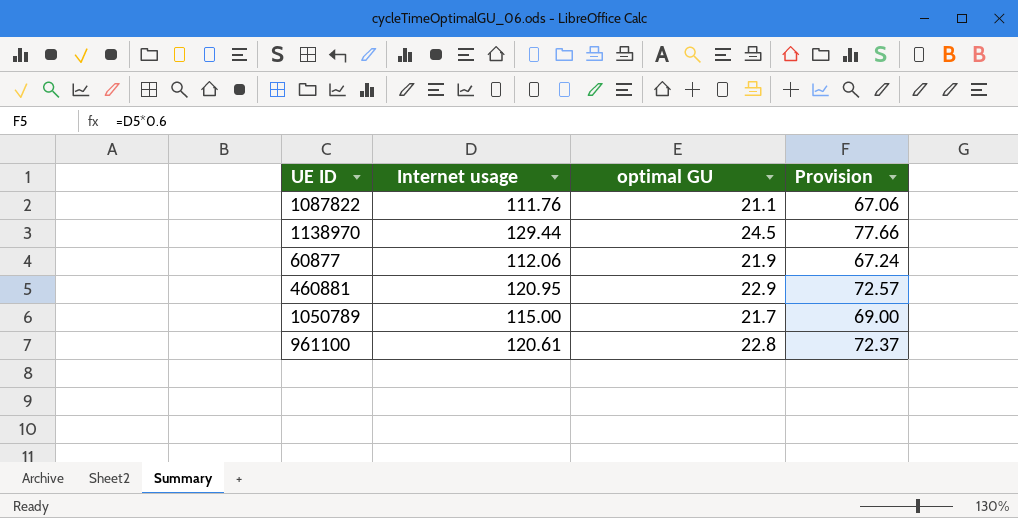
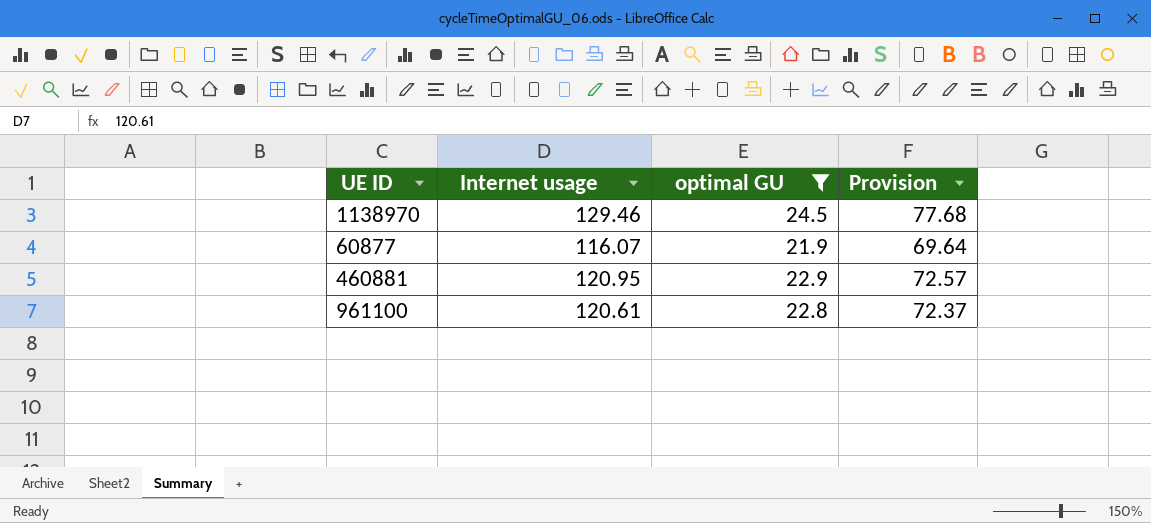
filter: none -> optimal GU >= 21.9
1138970 | Internet usage: 129.44 -> 129.46
1138970 | Provision: 77.66 -> 77.68
60877 | Internet usage: 112.06 -> 116.07
60877 | Provision: 67.24 -> 69.64

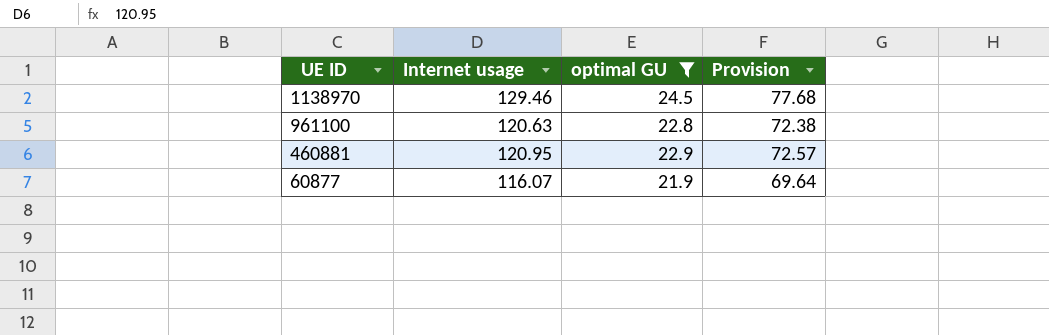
row order: none -> UE ID descending
961100 | Internet usage: 120.61 -> 120.63
961100 | Provision: 72.37 -> 72.38

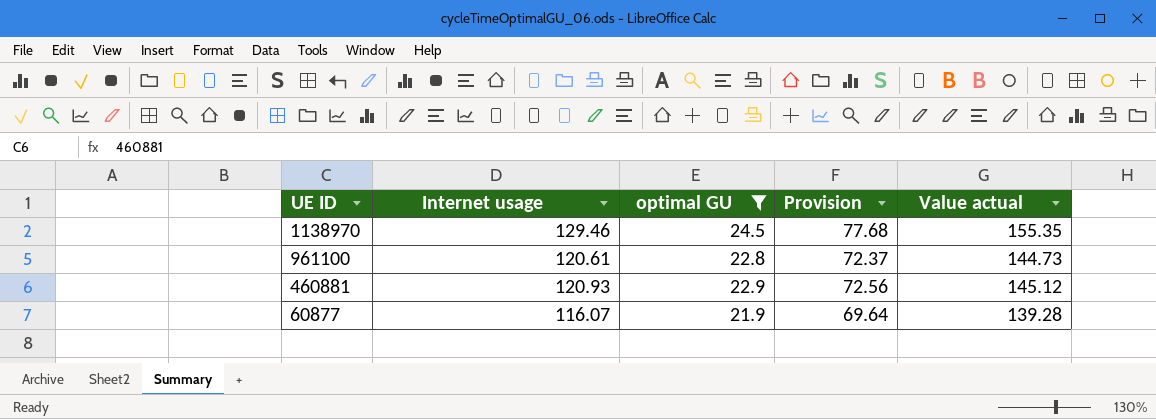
column Value actual | formula: none -> [Internet usage] * 1.2
961100 | Internet usage: 120.63 -> 120.61
961100 | Provision: 72.38 -> 72.37
460881 | Internet usage: 120.95 -> 120.93
460881 | Provision: 72.57 -> 72.56

